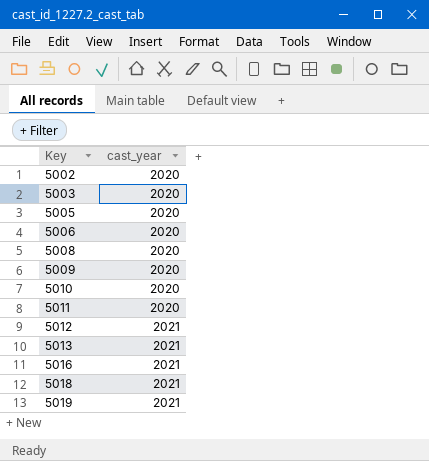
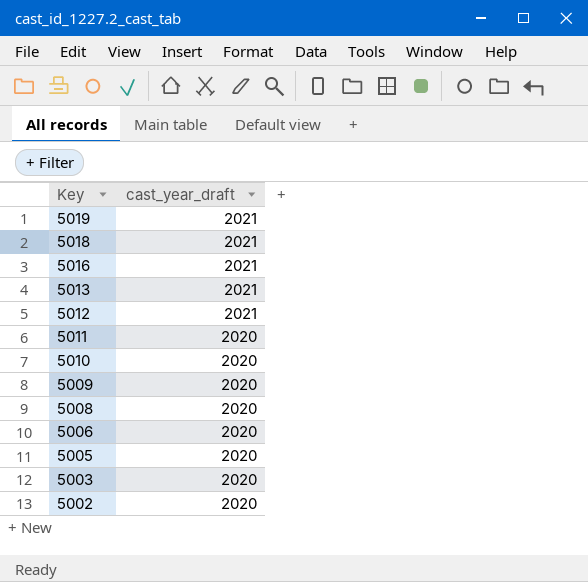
row order: Key ascending -> Key descending
column name: cast_year -> cast_year_draft

